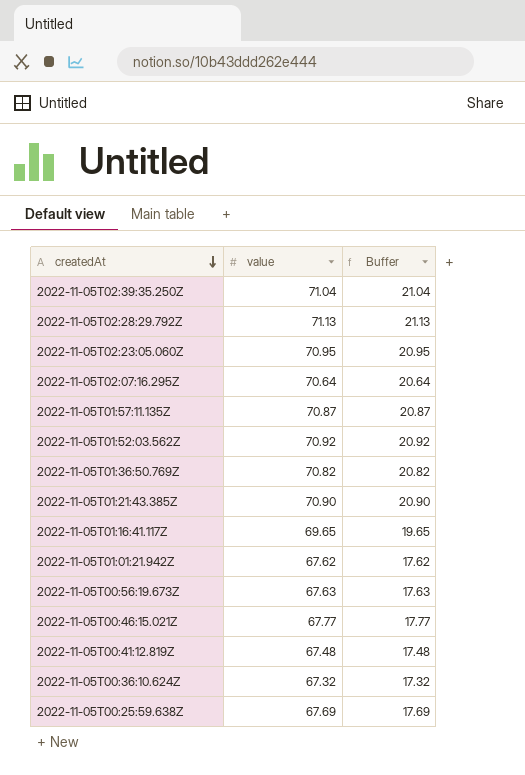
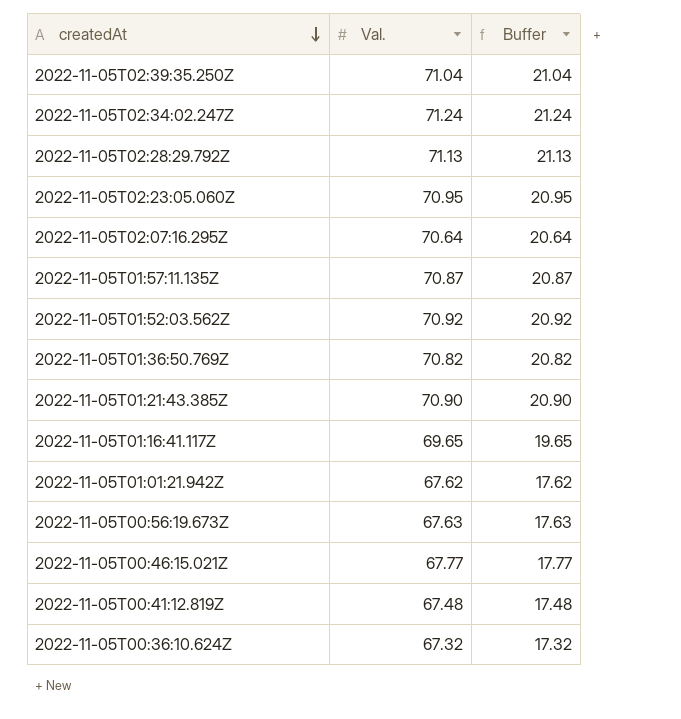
column name: value -> Val.
row 2022-11-05T00:25:59.638Z: 67.69 | 17.69 -> none
row 2022-11-05T02:34:02.247Z: none -> 71.24 | 21.24

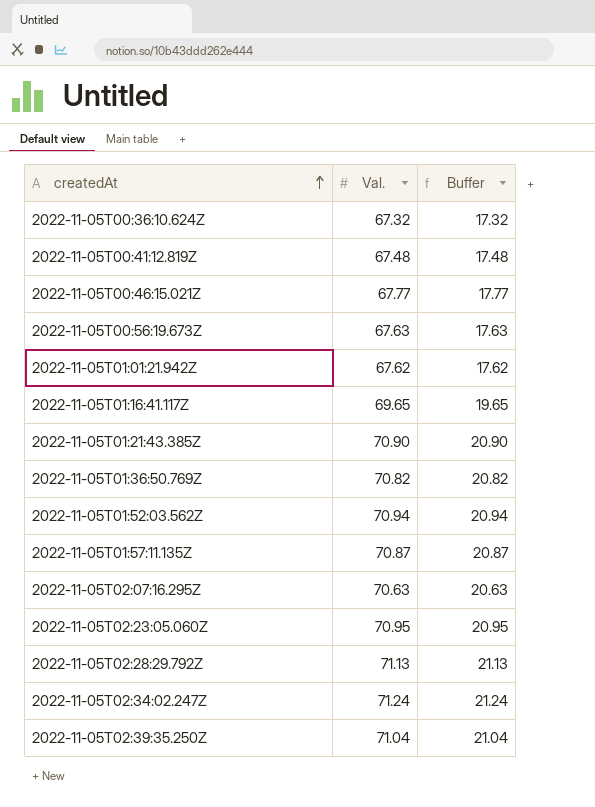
row order: createdAt descending -> createdAt ascending
2022-11-05T01:52:03.562Z | Val.: 70.92 -> 70.94
2022-11-05T01:52:03.562Z | Buffer: 20.92 -> 20.94
2022-11-05T02:07:16.295Z | Val.: 70.64 -> 70.63
2022-11-05T02:07:16.295Z | Buffer: 20.64 -> 20.63

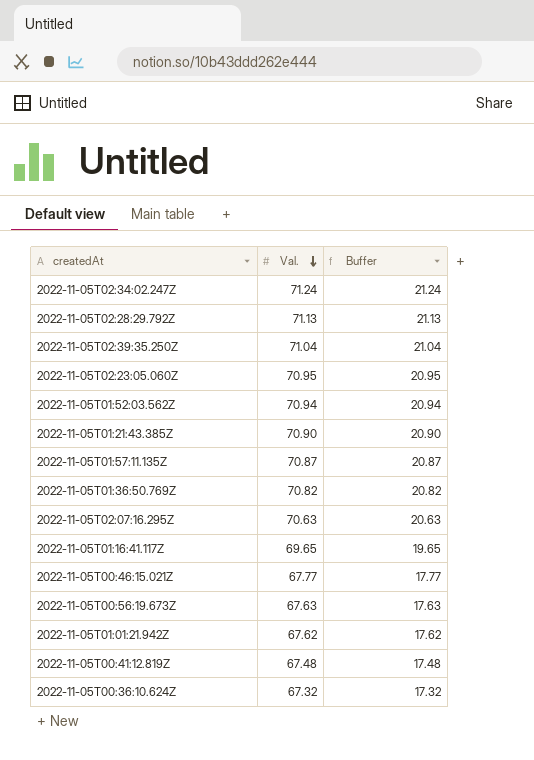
row order: createdAt ascending -> Val. descending

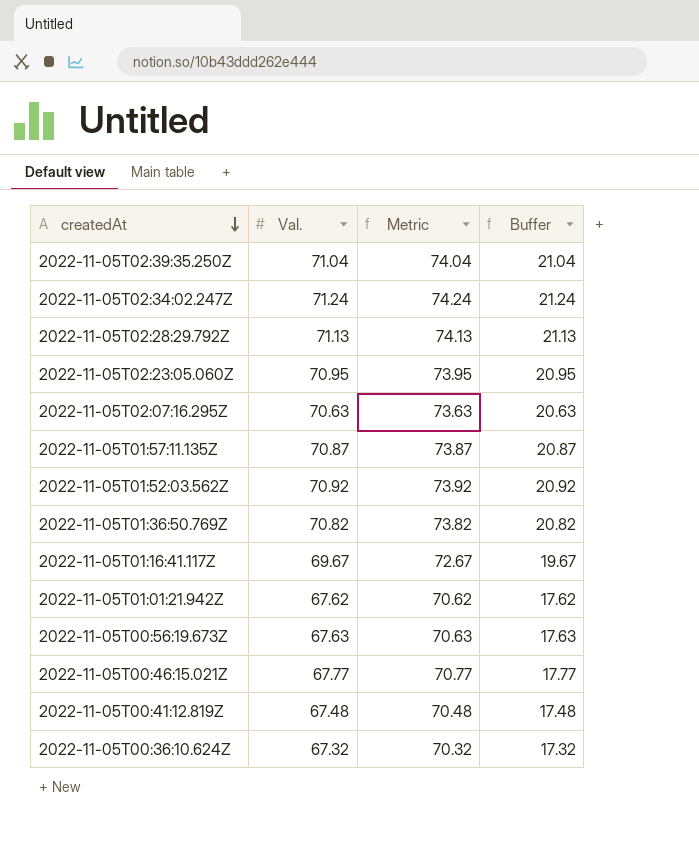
row order: Val. descending -> createdAt descending
column Metric | formula: none -> [Val.] + 3
row 2022-11-05T01:21:43.385Z: 70.90 | 20.90 -> none
2022-11-05T01:52:03.562Z | Val.: 70.94 -> 70.92
2022-11-05T01:52:03.562Z | Buffer: 20.94 -> 20.92
2022-11-05T01:16:41.117Z | Val.: 69.65 -> 69.67
2022-11-05T01:16:41.117Z | Buffer: 19.65 -> 19.67

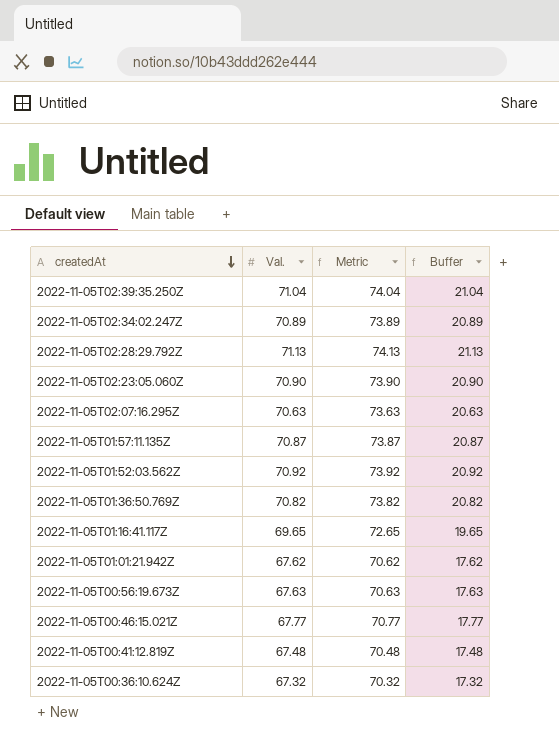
2022-11-05T02:34:02.247Z | Val.: 71.24 -> 70.89
2022-11-05T02:34:02.247Z | Metric: 74.24 -> 73.89
2022-11-05T02:34:02.247Z | Buffer: 21.24 -> 20.89
2022-11-05T02:23:05.060Z | Val.: 70.95 -> 70.90
2022-11-05T02:23:05.060Z | Metric: 73.95 -> 73.90
2022-11-05T02:23:05.060Z | Buffer: 20.95 -> 20.90
2022-11-05T01:16:41.117Z | Val.: 69.67 -> 69.65
2022-11-05T01:16:41.117Z | Metric: 72.67 -> 72.65
2022-11-05T01:16:41.117Z | Buffer: 19.67 -> 19.65

